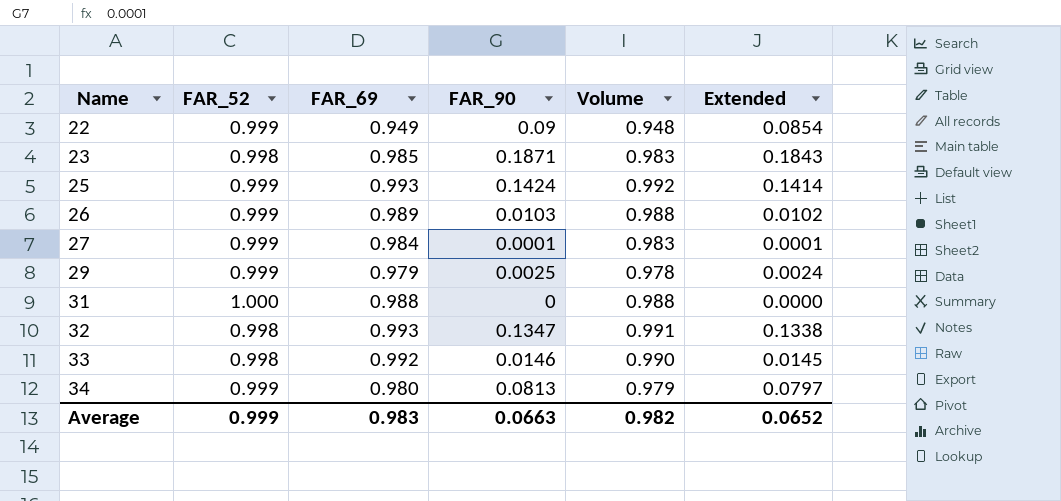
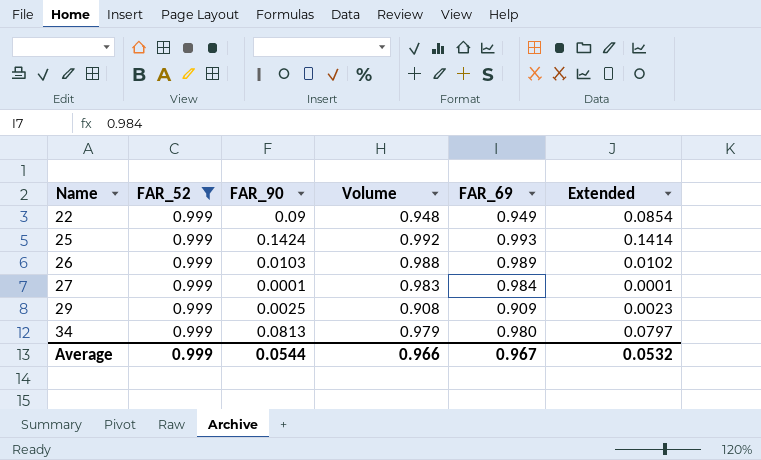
filter: none -> FAR_52 = 0.999
column FAR_69 | position: 3 -> 5
29 | Volume: 0.978 -> 0.908
29 | FAR_69: 0.979 -> 0.909
29 | Extended: 0.0024 -> 0.0023
Average | FAR_90: 0.0663 -> 0.0544
Average | Volume: 0.982 -> 0.966
Average | FAR_69: 0.983 -> 0.967
Average | Extended: 0.0652 -> 0.0532

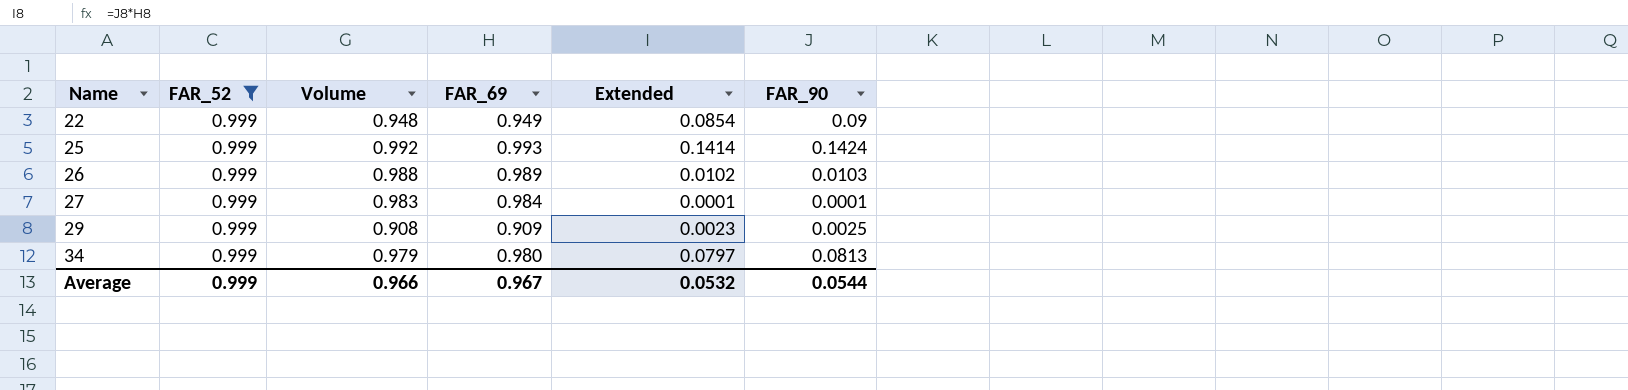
column FAR_90 | position: 3 -> 6

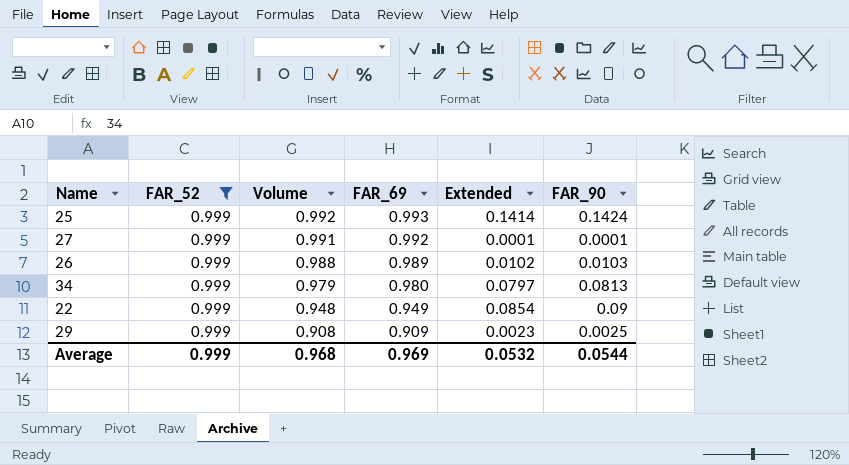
row order: Name ascending -> Volume descending
27 | Volume: 0.983 -> 0.991
27 | FAR_69: 0.984 -> 0.992
Average | Volume: 0.966 -> 0.968
Average | FAR_69: 0.967 -> 0.969

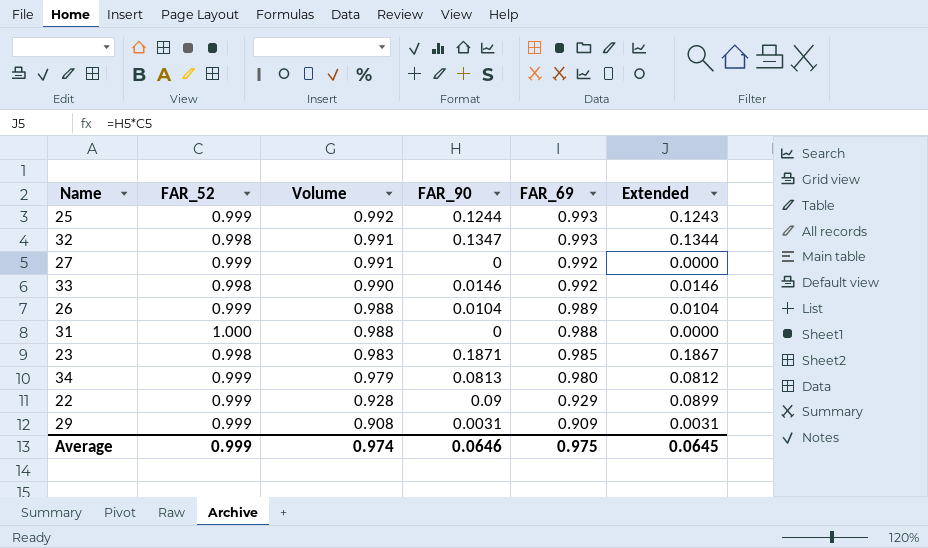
filter: FAR_52 = 0.999 -> none
column FAR_90 | position: 6 -> 4
column Extended | formula: [FAR_69] * [FAR_90] -> [FAR_52] * [FAR_90]
25 | FAR_90: 0.1424 -> 0.1244
27 | FAR_90: 0.0001 -> 0
26 | FAR_90: 0.0103 -> 0.0104
22 | Volume: 0.948 -> 0.928
22 | FAR_69: 0.949 -> 0.929
29 | FAR_90: 0.0025 -> 0.0031
Average | Volume: 0.968 -> 0.974
Average | FAR_90: 0.0544 -> 0.0646
Average | FAR_69: 0.969 -> 0.975
Average | Extended: 0.0532 -> 0.0645

